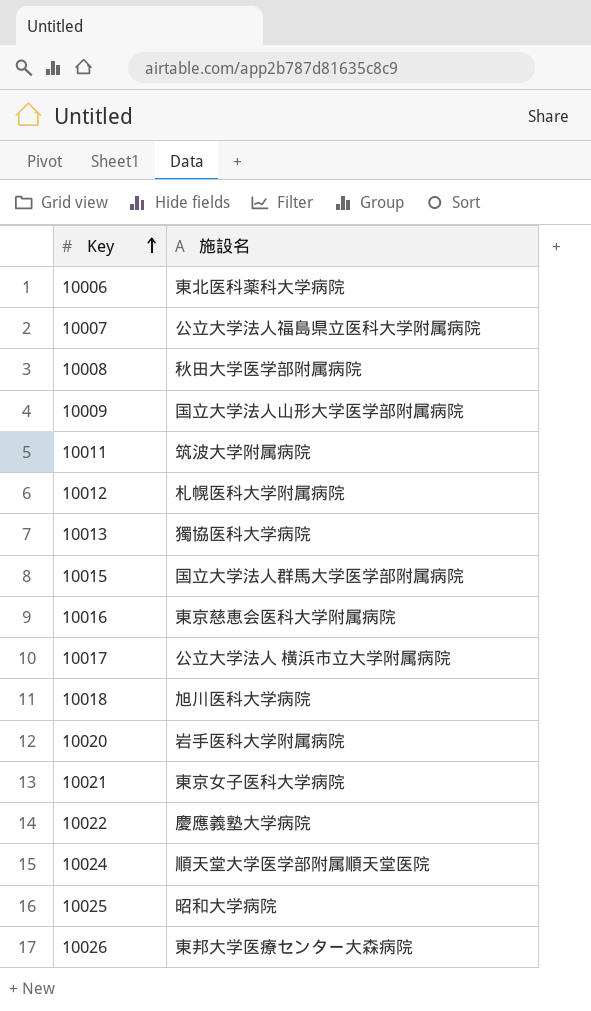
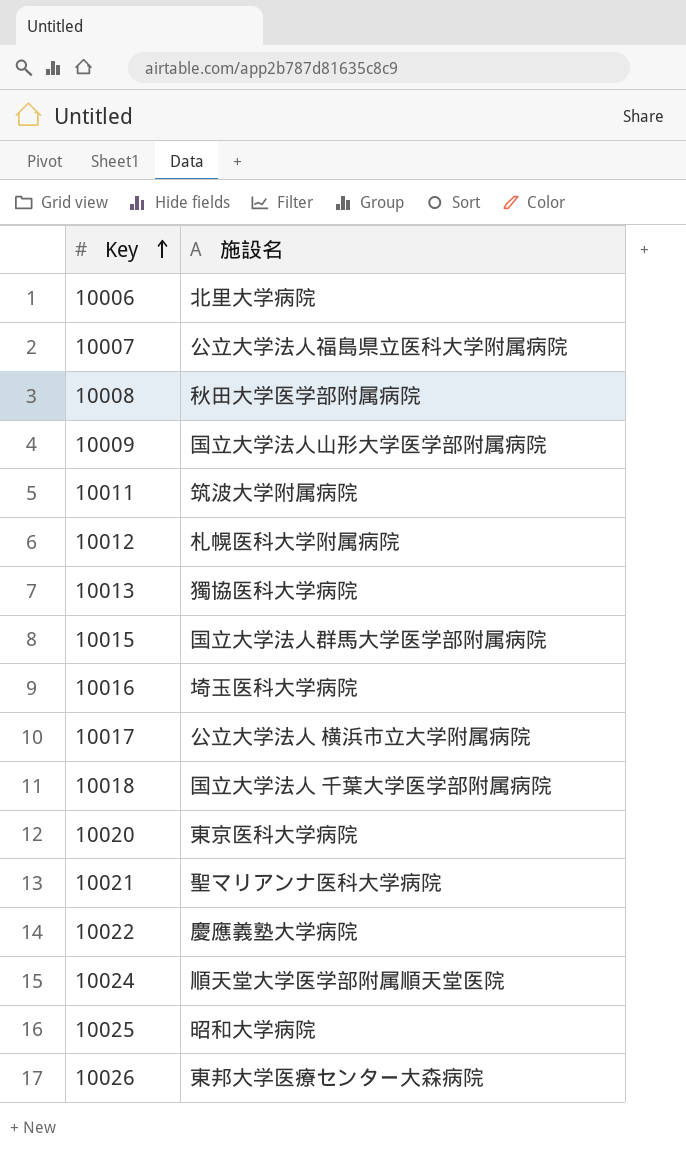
10006 | 施設名: 東北医科薬科大学病院 -> 北里大学病院
10016 | 施設名: 東京慈恵会医科大学附属病院 -> 埼玉医科大学病院
10018 | 施設名: 旭川医科大学病院 -> 国立大学法人 千葉大学医学部附属病院
10020 | 施設名: 岩手医科大学附属病院 -> 東京医科大学病院
10021 | 施設名: 東京女子医科大学病院 -> 聖マリアンナ医科大学病院

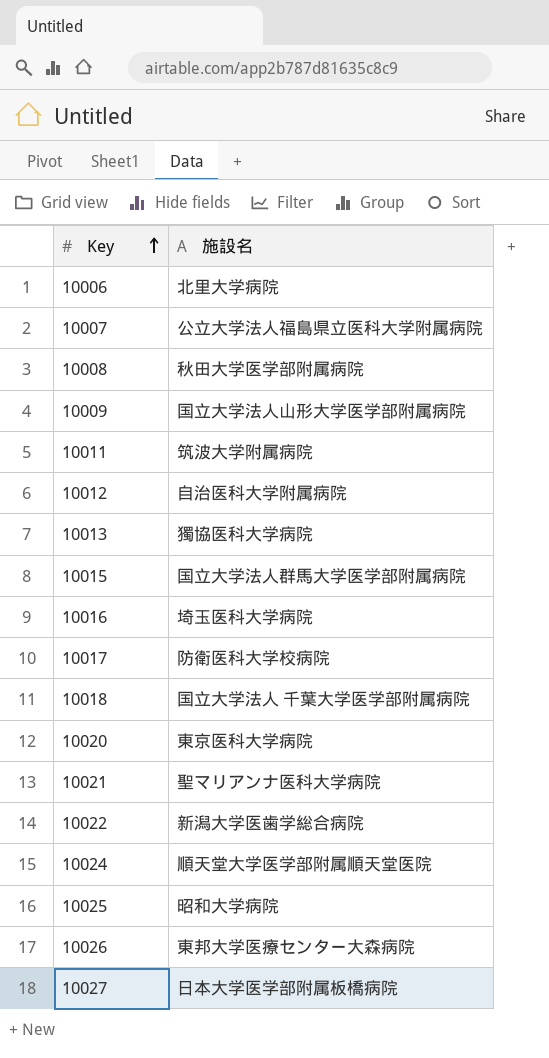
10012 | 施設名: 札幌医科大学附属病院 -> 自治医科大学附属病院
10017 | 施設名: 公立大学法人 横浜市立大学附属病院 -> 防衛医科大学校病院
10022 | 施設名: 慶應義塾大学病院 -> 新潟大学医歯学総合病院
row 10027: none -> 日本大学医学部附属板橋病院

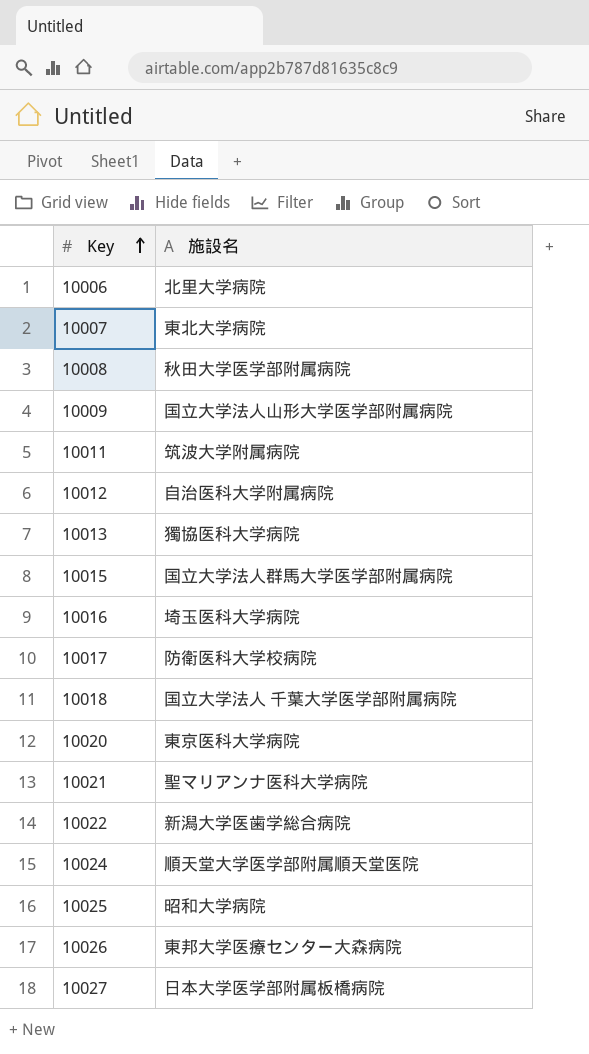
10007 | 施設名: 公立大学法人福島県立医科大学附属病院 -> 東北大学病院

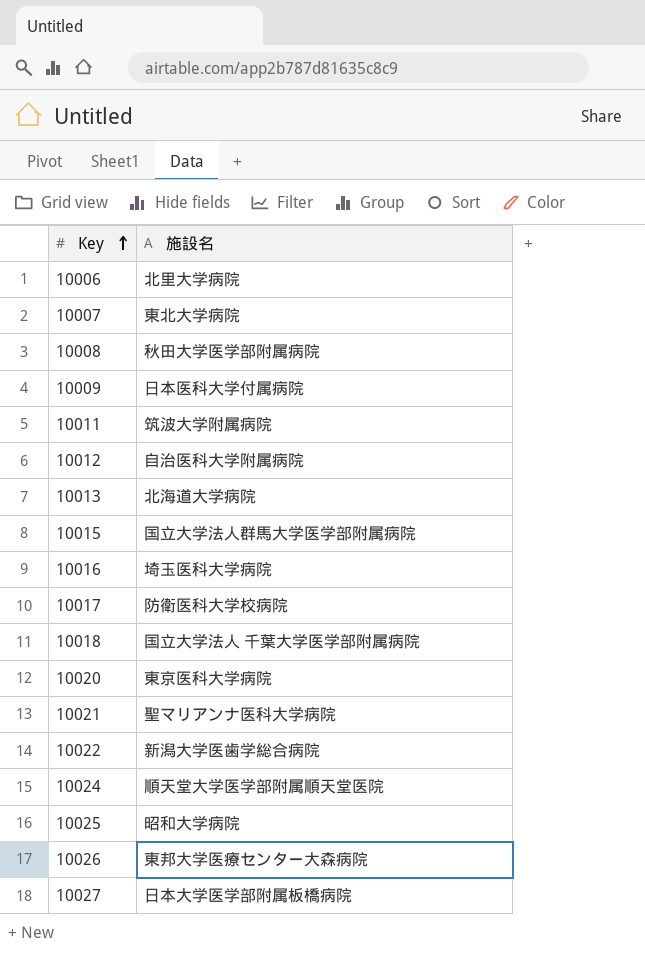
10009 | 施設名: 国立大学法人山形大学医学部附属病院 -> 日本医科大学付属病院
10013 | 施設名: 獨協医科大学病院 -> 北海道大学病院

